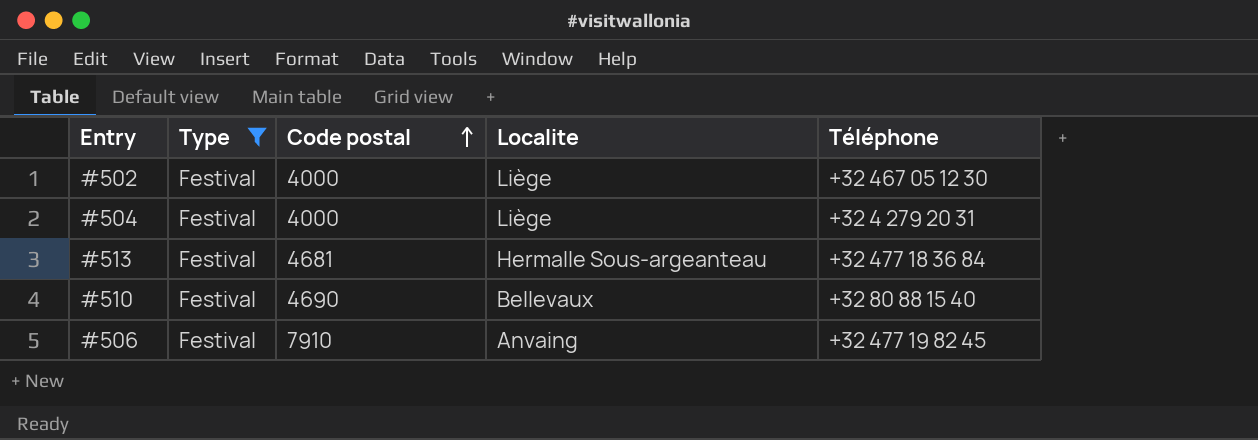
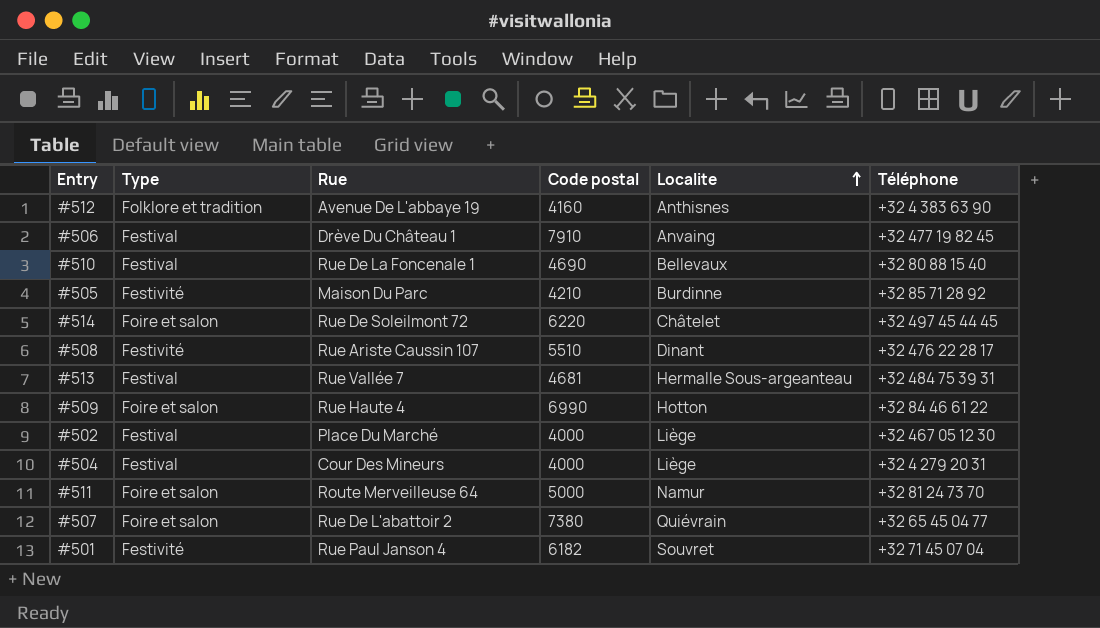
filter: Type = Festival -> none
row order: Code postal ascending -> Localite ascending
column Rue | position: none -> 3
#513 | Téléphone: +32 477 18 36 84 -> +32 484 75 39 31

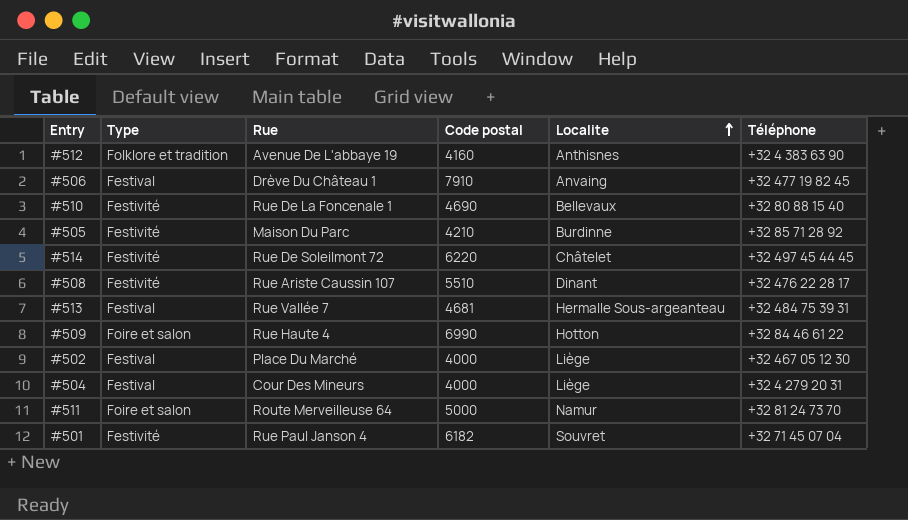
row #507: Foire et salon | Rue De L'abattoir 2 | 7380 | Quiévrain | +32 65 45 04 77 -> none
#510 | Type: Festival -> Festivité
#514 | Type: Foire et salon -> Festivité

